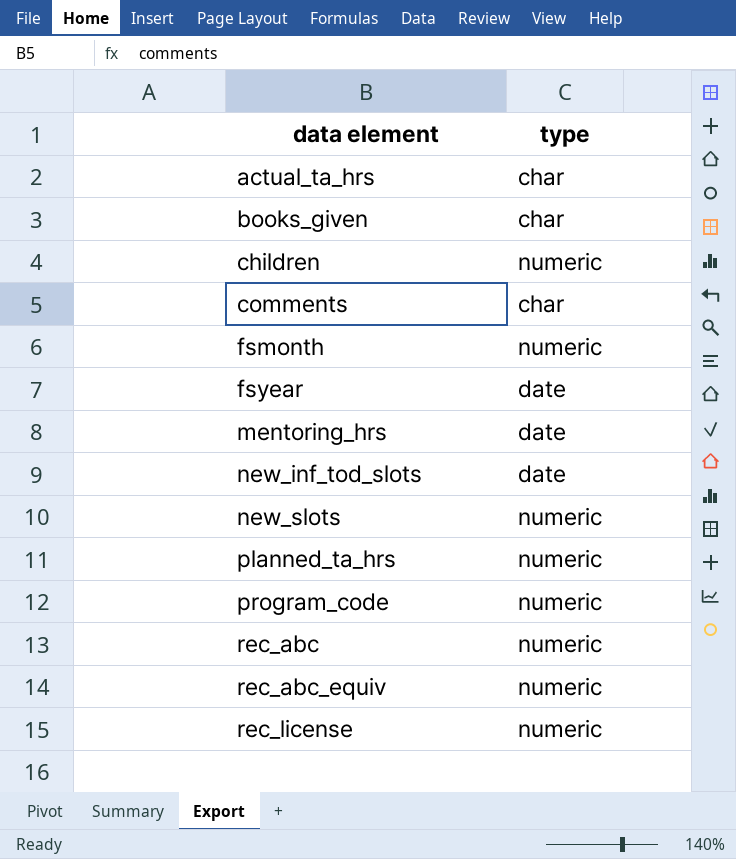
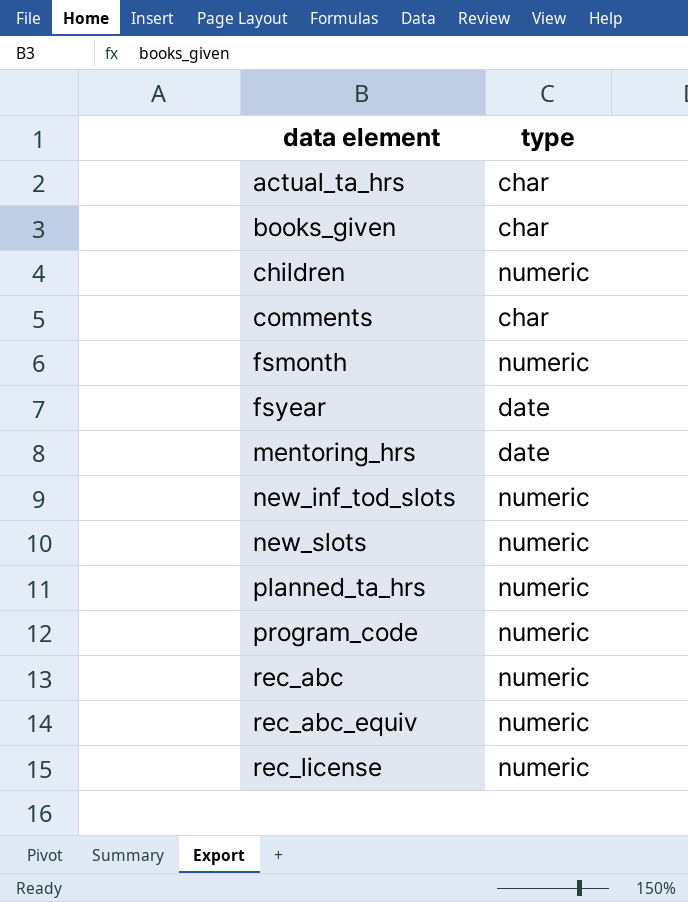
new_inf_tod_slots | type: date -> numeric

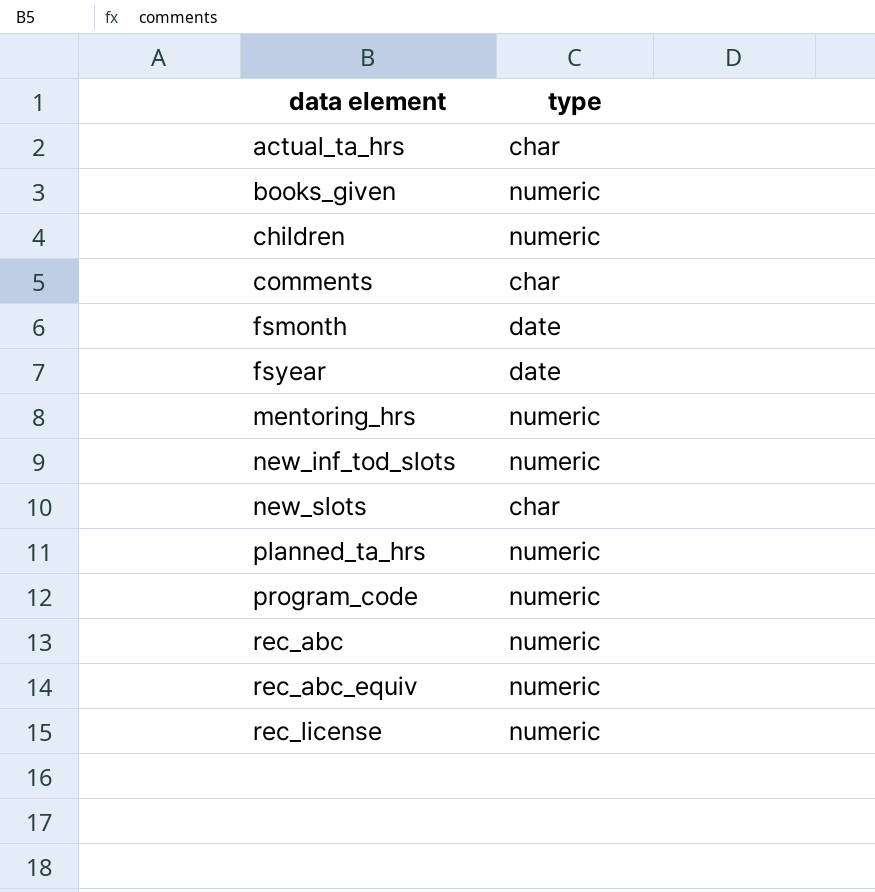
books_given | type: char -> numeric
fsmonth | type: numeric -> date
mentoring_hrs | type: date -> numeric
new_slots | type: numeric -> char

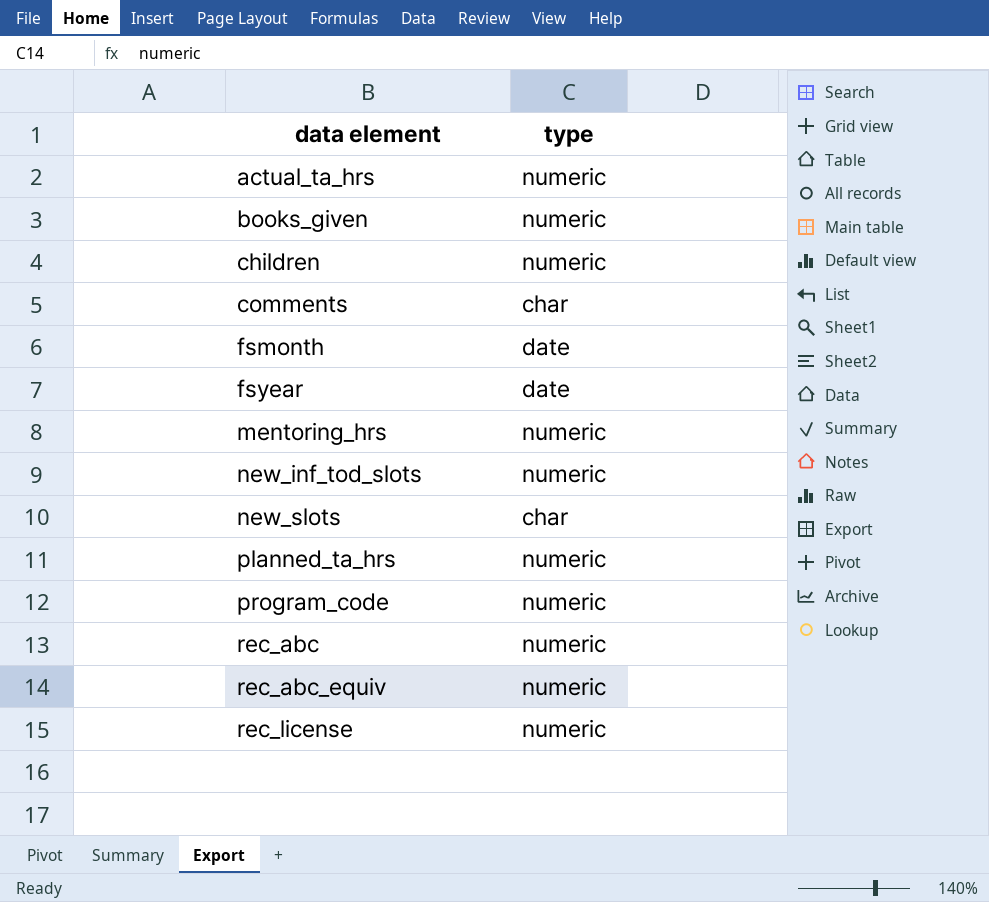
actual_ta_hrs | type: char -> numeric

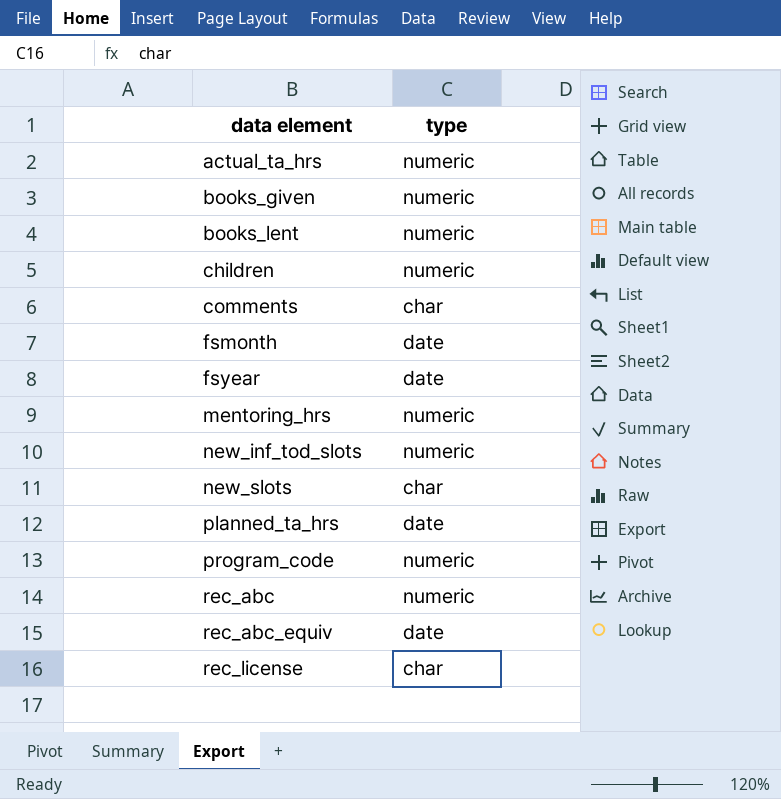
row books_lent: none -> numeric
planned_ta_hrs | type: numeric -> date
rec_abc_equiv | type: numeric -> date
rec_license | type: numeric -> char

